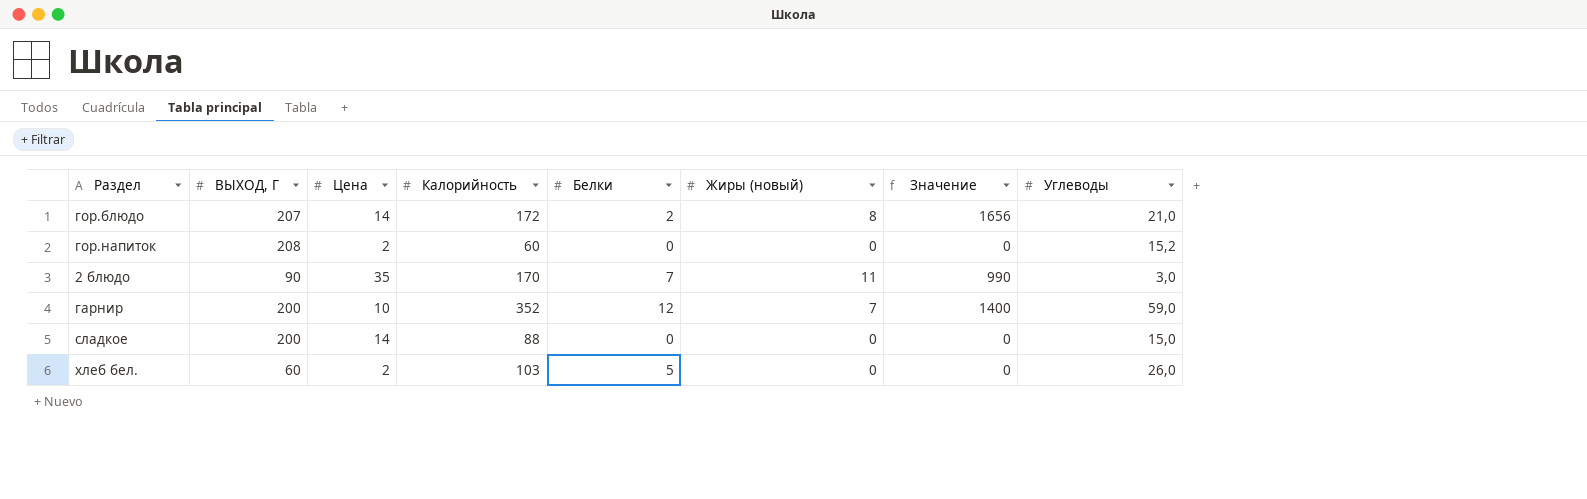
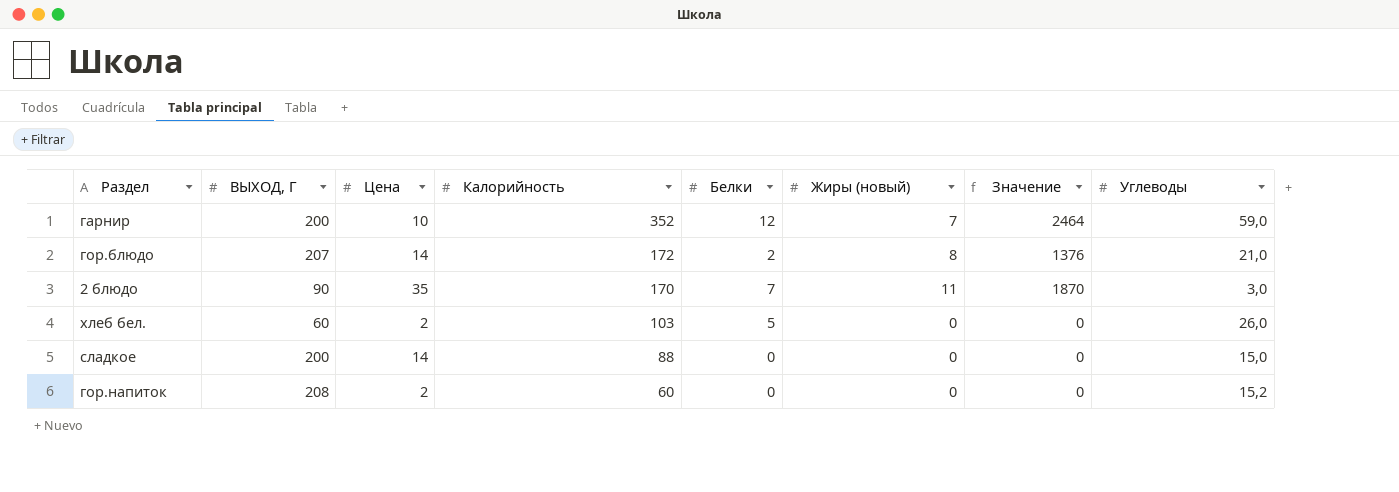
row order: none -> Калорийность descending
column Значение | formula: [ВЫХОД, Г] * [Жиры (новый)] -> [Калорийность] * [Жиры (новый)]

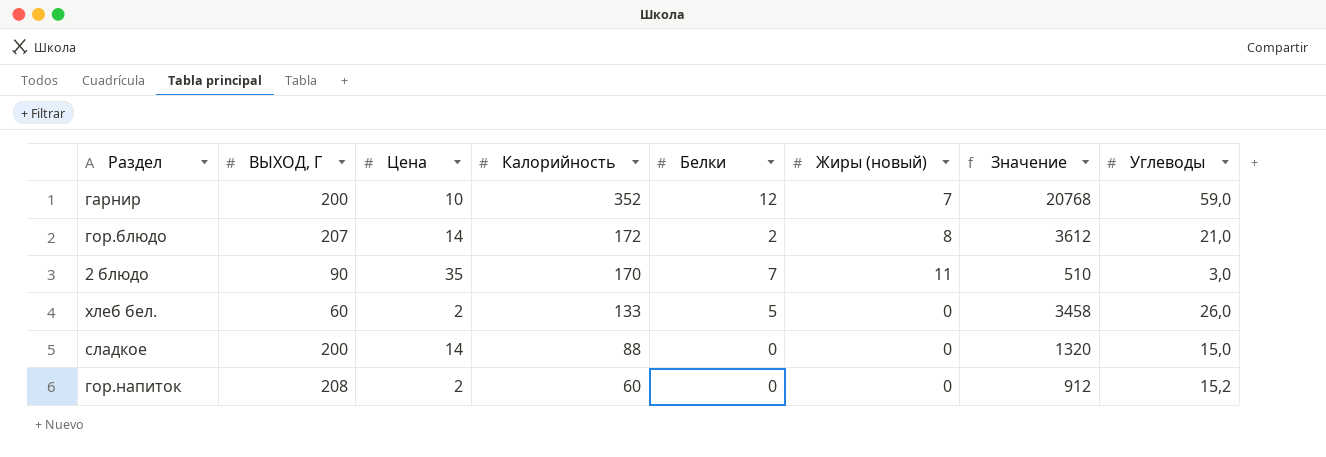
column Значение | formula: [Калорийность] * [Жиры (новый)] -> [Калорийность] * [Углеводы]
хлеб бел. | Калорийность: 103 -> 133

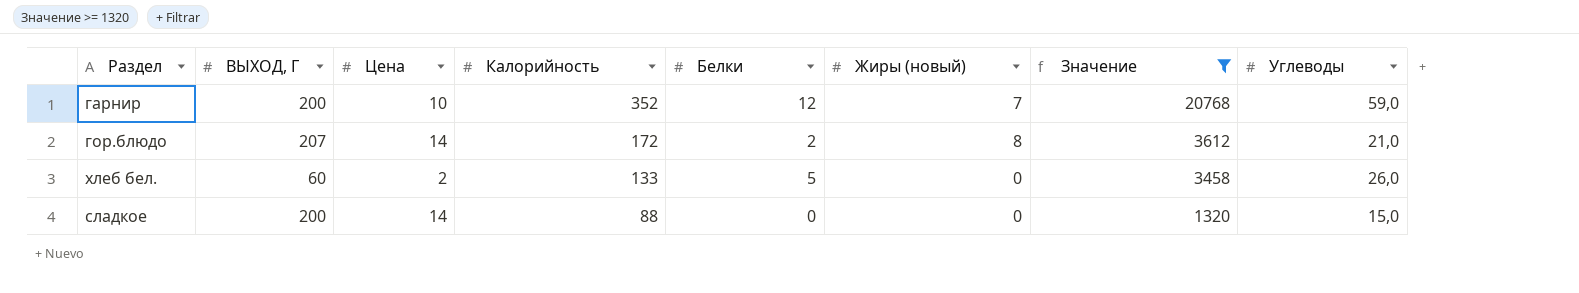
filter: none -> Значение >= 1320

